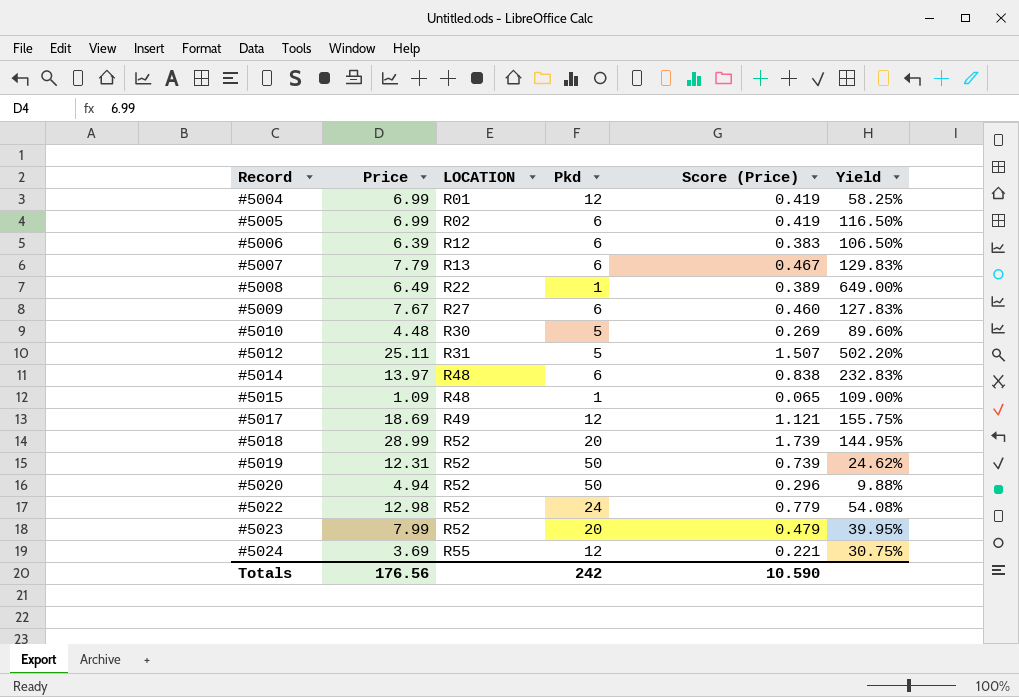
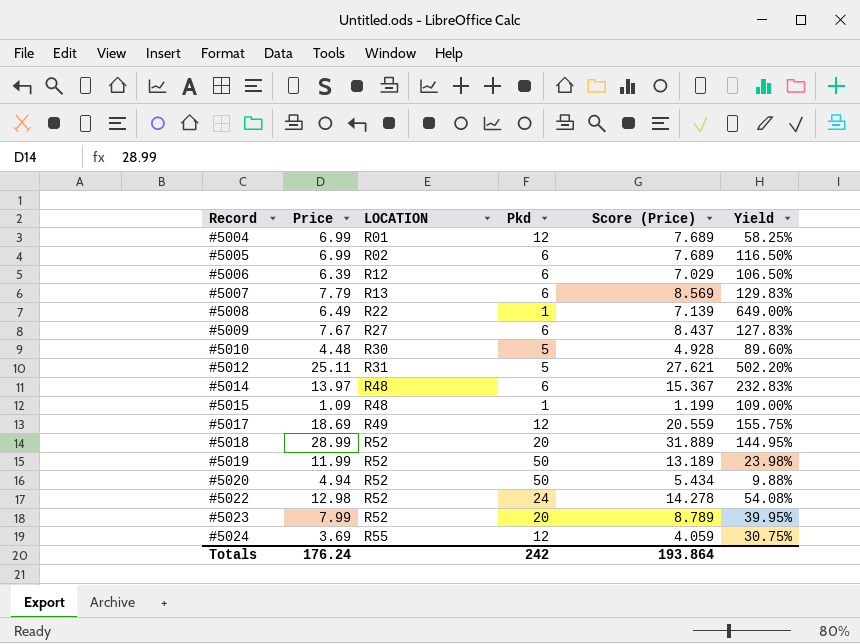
column Score (Price) | formula: [Price] * 0.06 -> [Price] * 1.1
#5019 | Price: 12.31 -> 11.99
#5019 | Yield: 24.62% -> 23.98%
Totals | Price: 176.56 -> 176.24
Totals | Score (Price): 10.590 -> 193.864

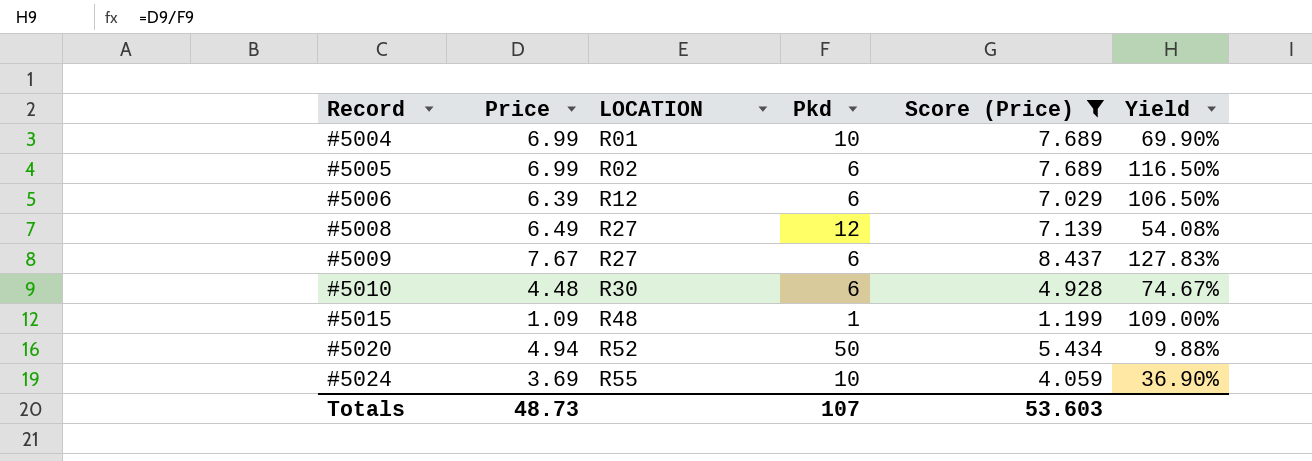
filter: none -> Score (Price) <= 8.437
#5004 | Pkd: 12 -> 10
#5004 | Yield: 58.25% -> 69.90%
#5008 | LOCATION: R22 -> R27
#5008 | Pkd: 1 -> 12
#5008 | Yield: 649.00% -> 54.08%
#5010 | Pkd: 5 -> 6
#5010 | Yield: 89.60% -> 74.67%
#5024 | Pkd: 12 -> 10
#5024 | Yield: 30.75% -> 36.90%
Totals | Price: 176.24 -> 48.73
Totals | Pkd: 242 -> 107
Totals | Score (Price): 193.864 -> 53.603

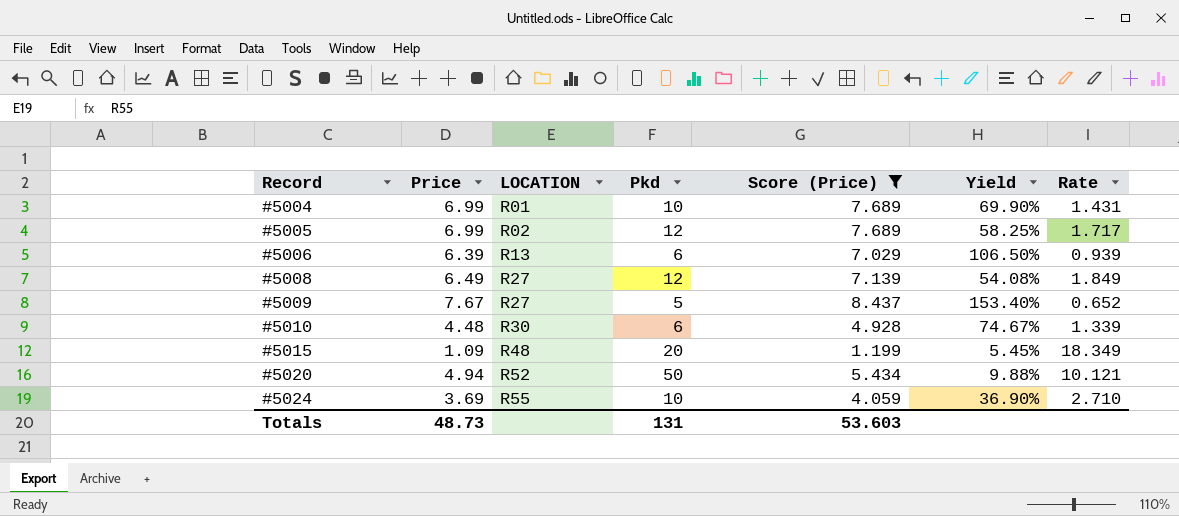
column Rate | formula: none -> [Pkd] / [Price]
#5005 | Pkd: 6 -> 12
#5005 | Yield: 116.50% -> 58.25%
#5006 | LOCATION: R12 -> R13
#5009 | Pkd: 6 -> 5
#5009 | Yield: 127.83% -> 153.40%
#5015 | Pkd: 1 -> 20
#5015 | Yield: 109.00% -> 5.45%
Totals | Pkd: 107 -> 131

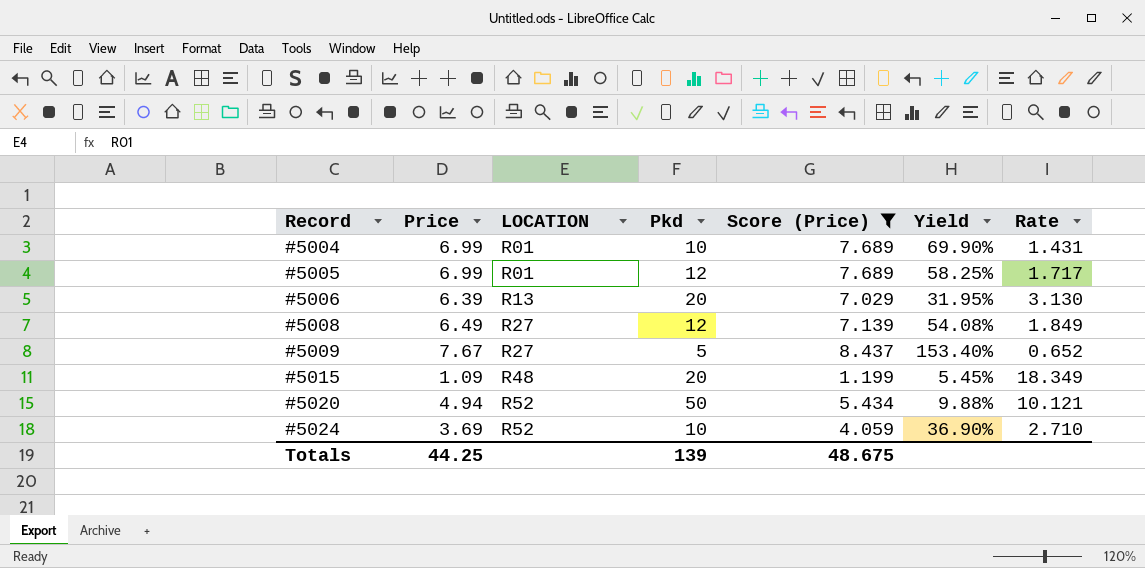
row #5010: 4.48 | R30 | 6 | 4.928 | 74.67% | 1.339 -> none
#5005 | LOCATION: R02 -> R01
#5006 | Pkd: 6 -> 20
#5006 | Yield: 106.50% -> 31.95%
#5006 | Rate: 0.939 -> 3.130
#5024 | LOCATION: R55 -> R52
Totals | Price: 48.73 -> 44.25
Totals | Pkd: 131 -> 139
Totals | Score (Price): 53.603 -> 48.675

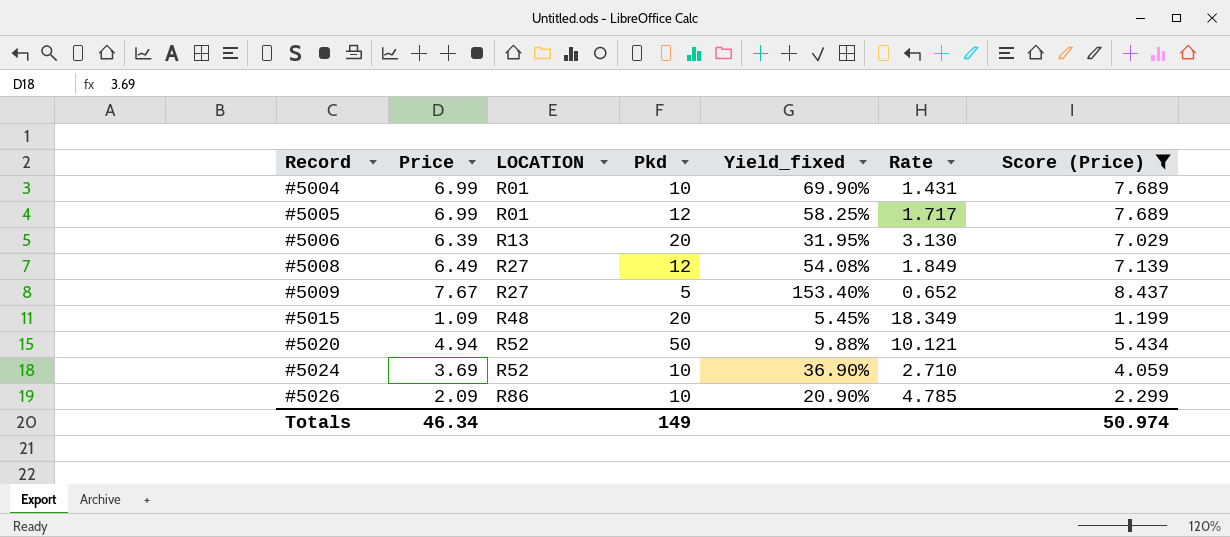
column name: Yield -> Yield_fixed
column Score (Price) | position: 5 -> 7
row #5026: none -> 2.09 | R86 | 10 | 20.90% | 4.785 | 2.299
Totals | Price: 44.25 -> 46.34
Totals | Pkd: 139 -> 149
Totals | Score (Price): 48.675 -> 50.974

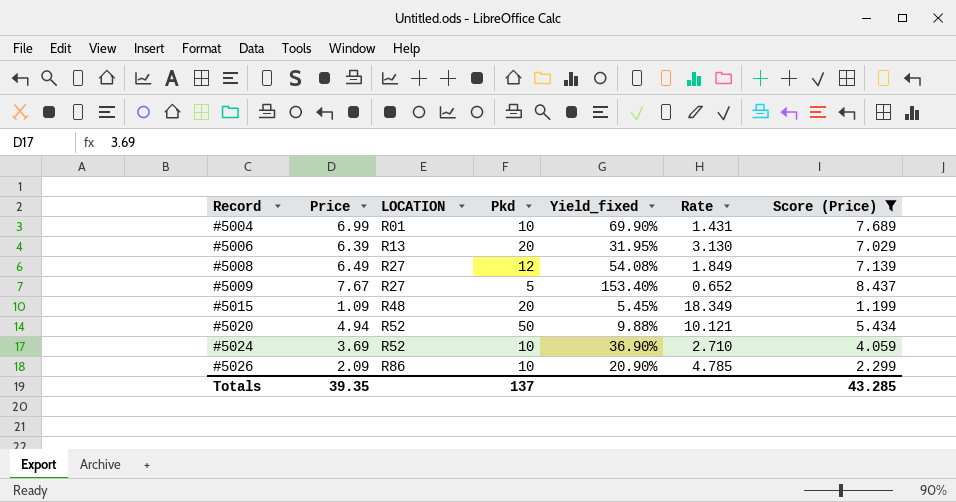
row #5005: 6.99 | R01 | 12 | 58.25% | 1.717 | 7.689 -> none
Totals | Price: 46.34 -> 39.35
Totals | Pkd: 149 -> 137
Totals | Score (Price): 50.974 -> 43.285

